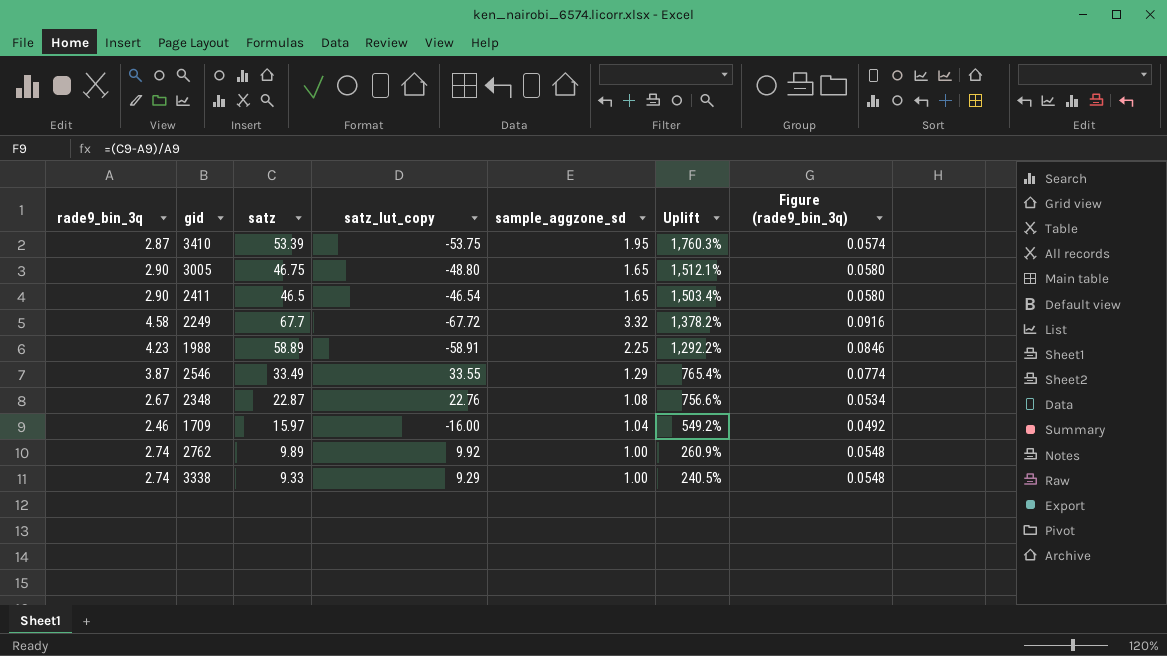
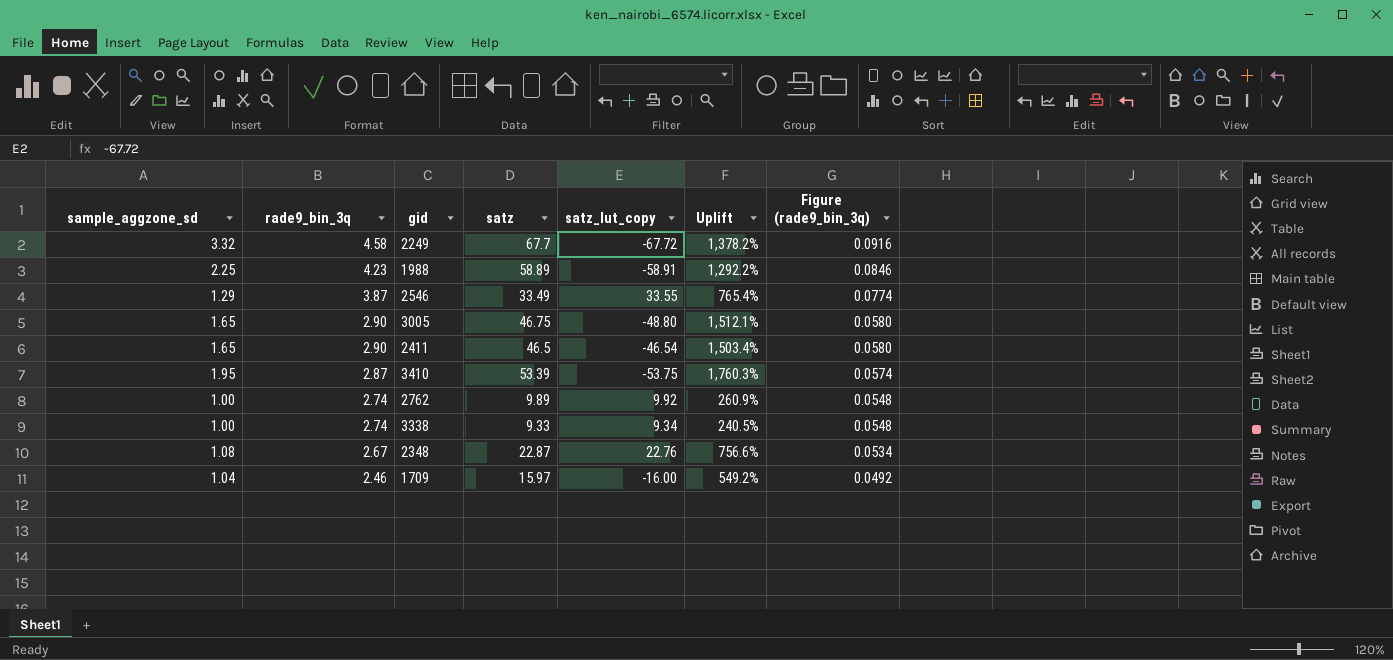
row order: Uplift descending -> rade9_bin_3q descending
column sample_aggzone_sd | position: 5 -> 1
3338 | satz_lut_copy: 9.29 -> 9.34

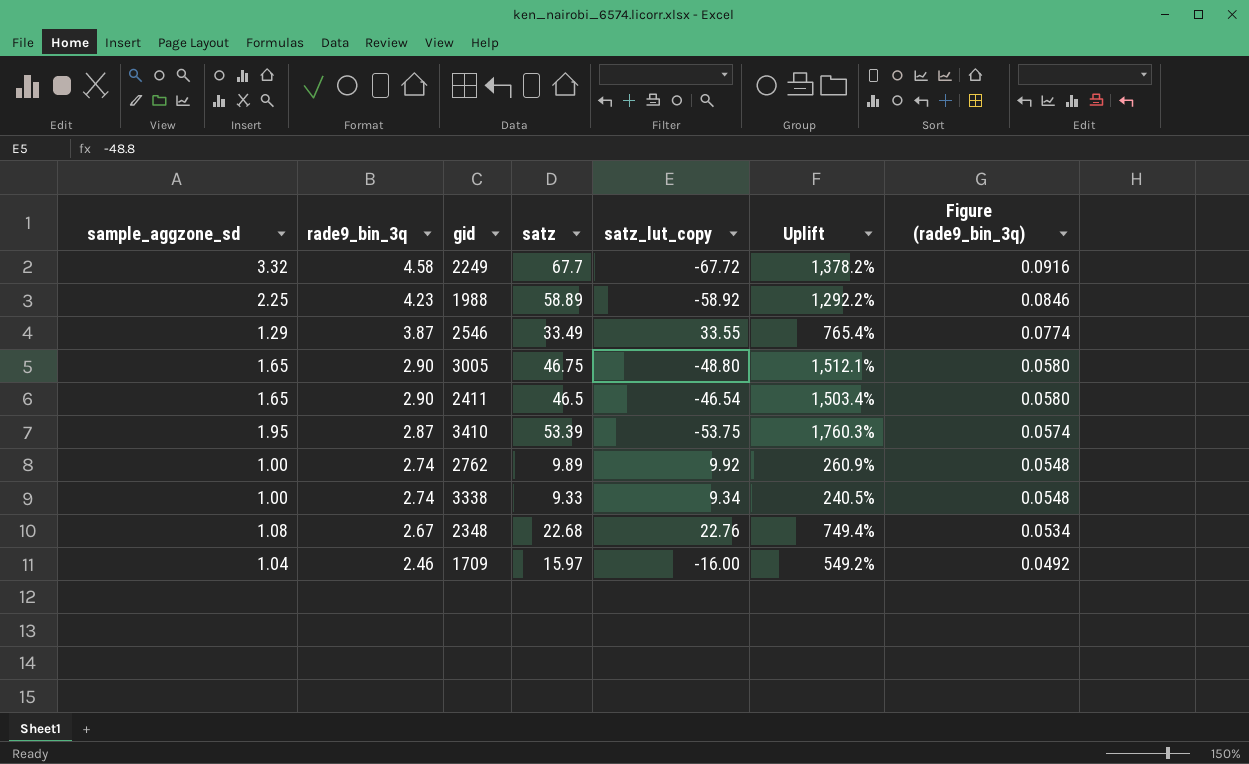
1988 | satz_lut_copy: -58.91 -> -58.92
2348 | satz: 22.87 -> 22.68
2348 | Uplift: 756.6% -> 749.4%

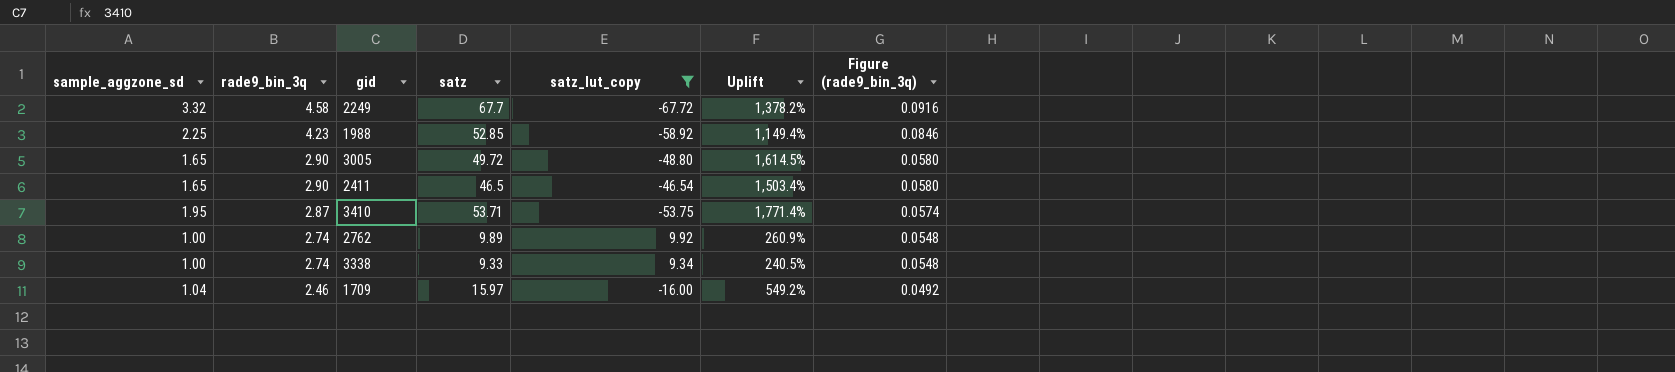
filter: none -> satz_lut_copy <= 9.92
1988 | satz: 58.89 -> 52.85
1988 | Uplift: 1,292.2% -> 1,149.4%
3005 | satz: 46.75 -> 49.72
3005 | Uplift: 1,512.1% -> 1,614.5%
3410 | satz: 53.39 -> 53.71
3410 | Uplift: 1,760.3% -> 1,771.4%

